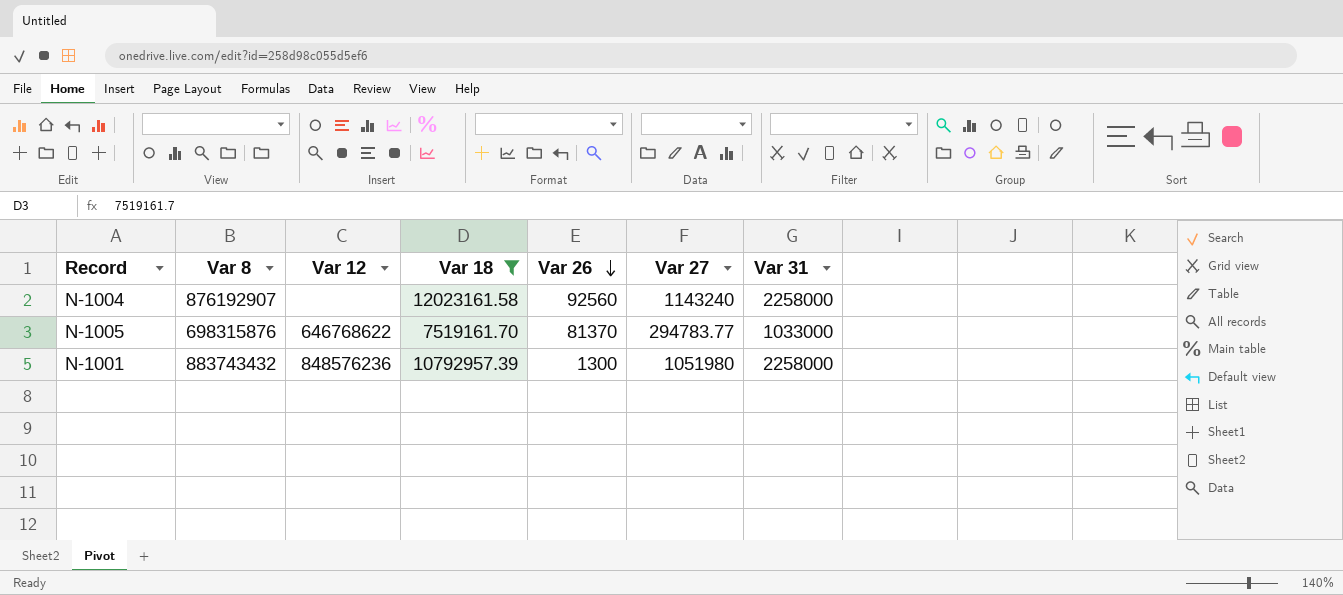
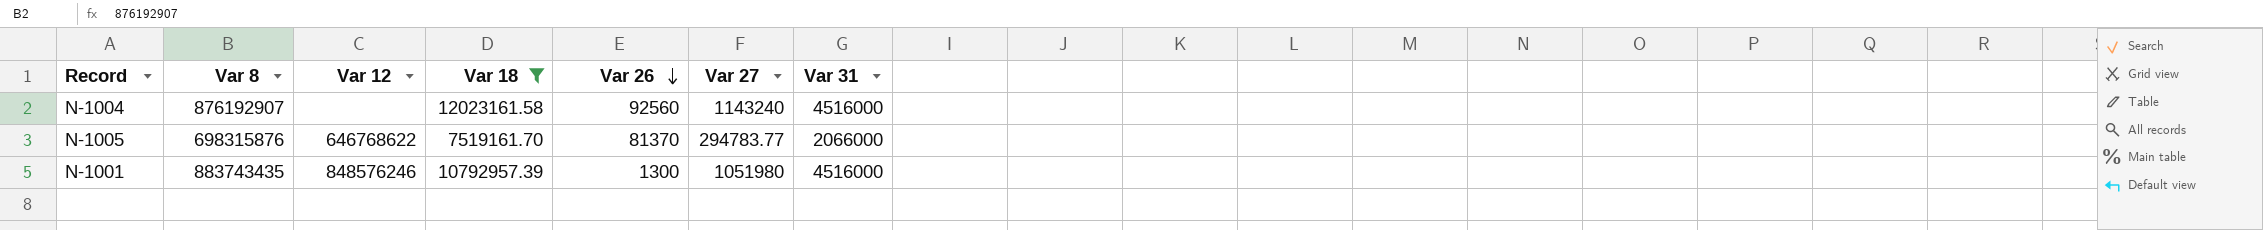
N-1004 | Var 31: 2258000 -> 4516000
N-1005 | Var 31: 1033000 -> 2066000
N-1001 | Var 8: 883743432 -> 883743435
N-1001 | Var 12: 848576236 -> 848576246
N-1001 | Var 31: 2258000 -> 4516000

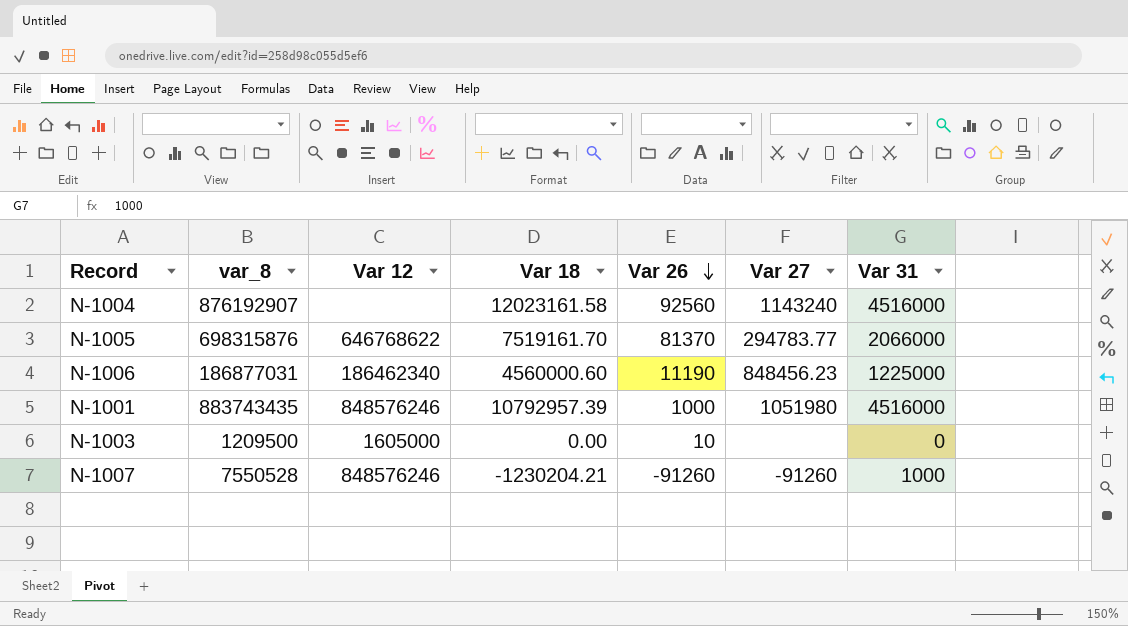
filter: Var 18 >= 7519161.70 -> none
column name: Var 8 -> var_8
N-1001 | Var 26: 1300 -> 1000

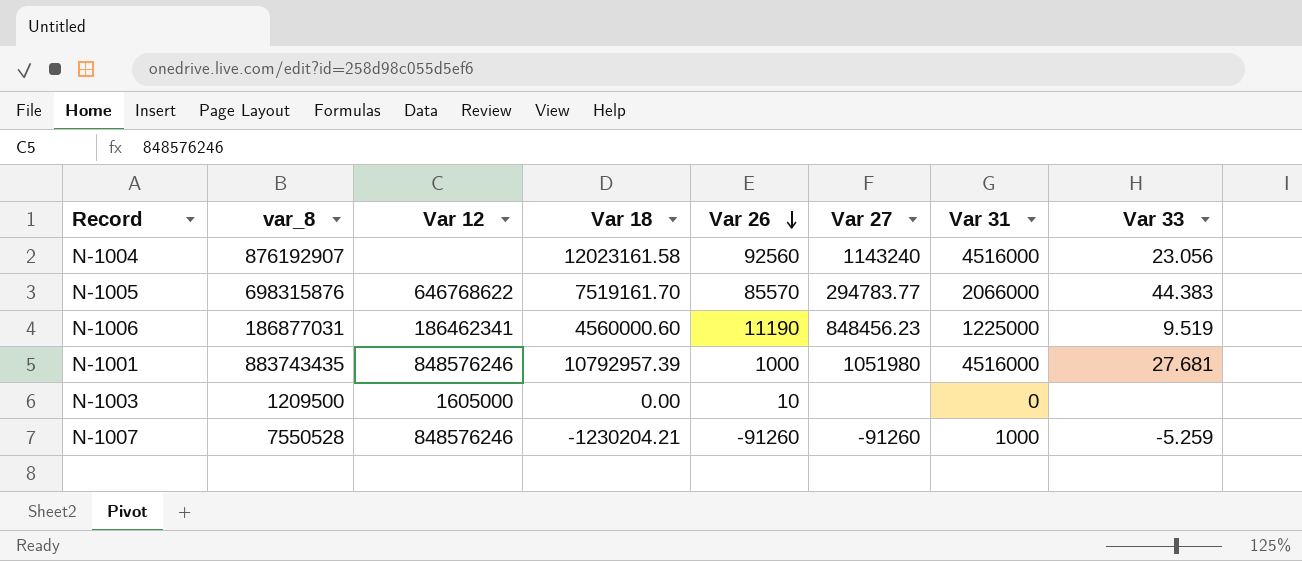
column Var 33 | position: none -> 8
N-1005 | Var 26: 81370 -> 85570
N-1006 | Var 12: 186462340 -> 186462341

